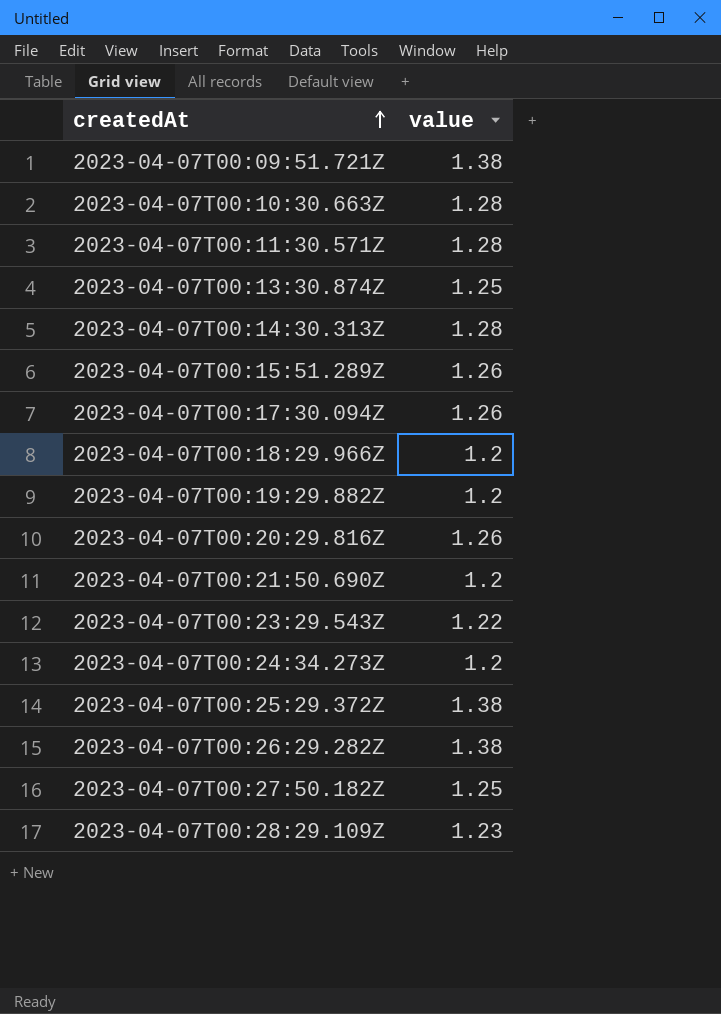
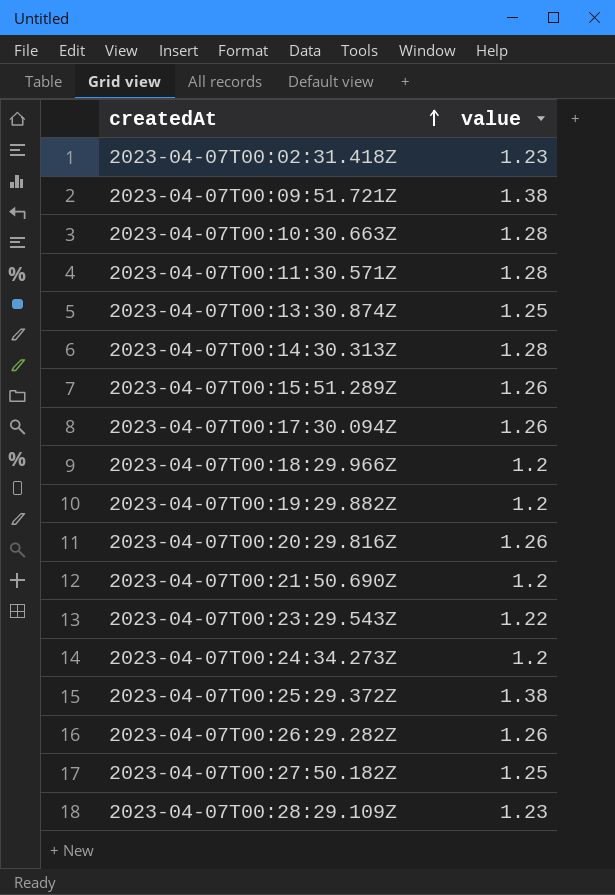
row 2023-04-07T00:02:31.418Z: none -> 1.23
2023-04-07T00:26:29.282Z | value: 1.38 -> 1.26

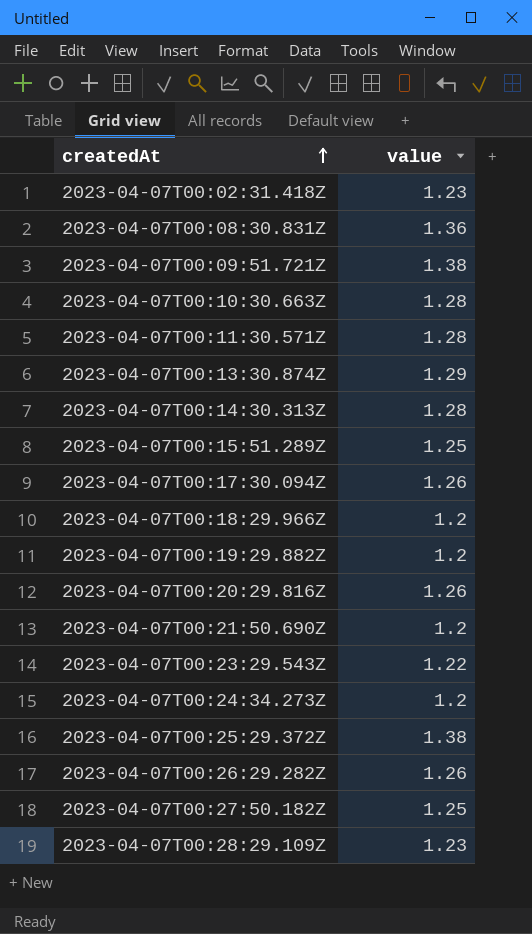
row 2023-04-07T00:08:30.831Z: none -> 1.36
2023-04-07T00:13:30.874Z | value: 1.25 -> 1.29
2023-04-07T00:15:51.289Z | value: 1.26 -> 1.25

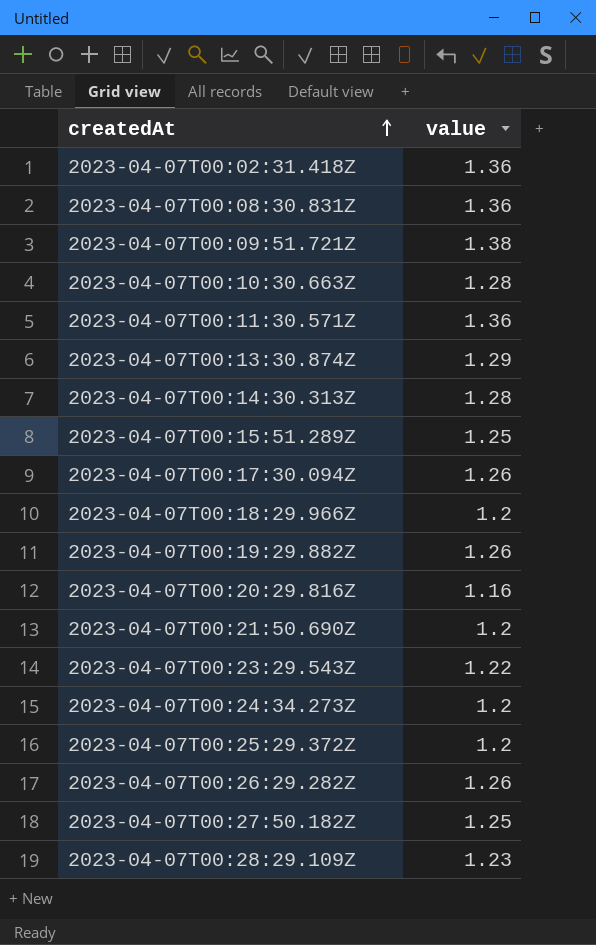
2023-04-07T00:02:31.418Z | value: 1.23 -> 1.36
2023-04-07T00:11:30.571Z | value: 1.28 -> 1.36
2023-04-07T00:19:29.882Z | value: 1.2 -> 1.26
2023-04-07T00:20:29.816Z | value: 1.26 -> 1.16
2023-04-07T00:25:29.372Z | value: 1.38 -> 1.2

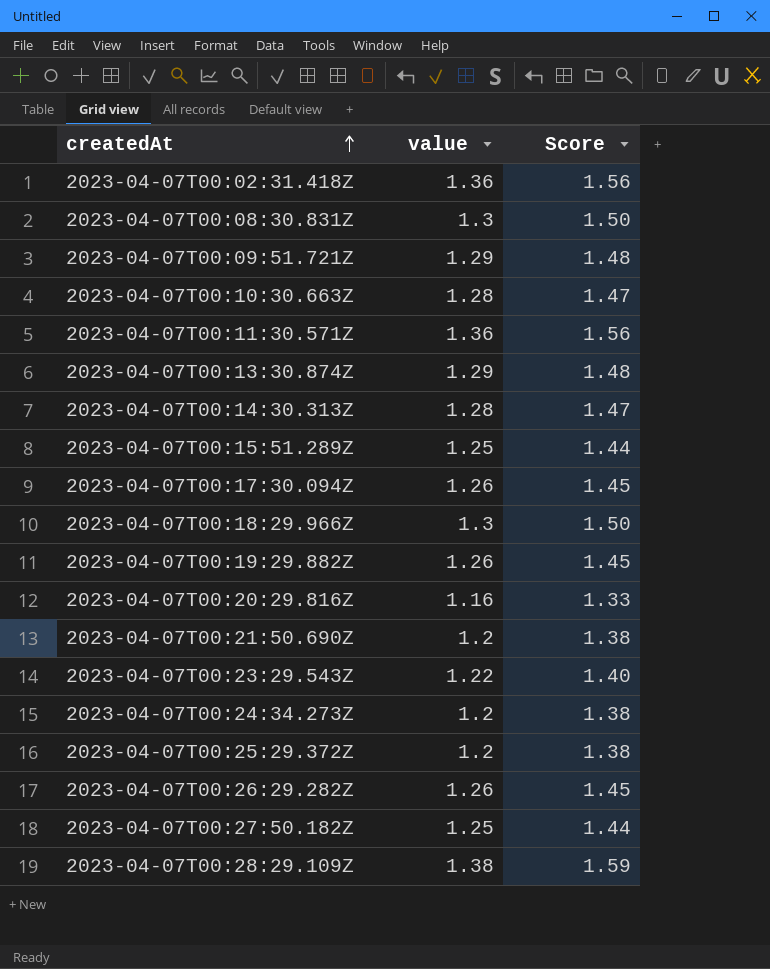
column Score | formula: none -> [value] * 1.15
2023-04-07T00:08:30.831Z | value: 1.36 -> 1.3
2023-04-07T00:09:51.721Z | value: 1.38 -> 1.29
2023-04-07T00:18:29.966Z | value: 1.2 -> 1.3
2023-04-07T00:28:29.109Z | value: 1.23 -> 1.38

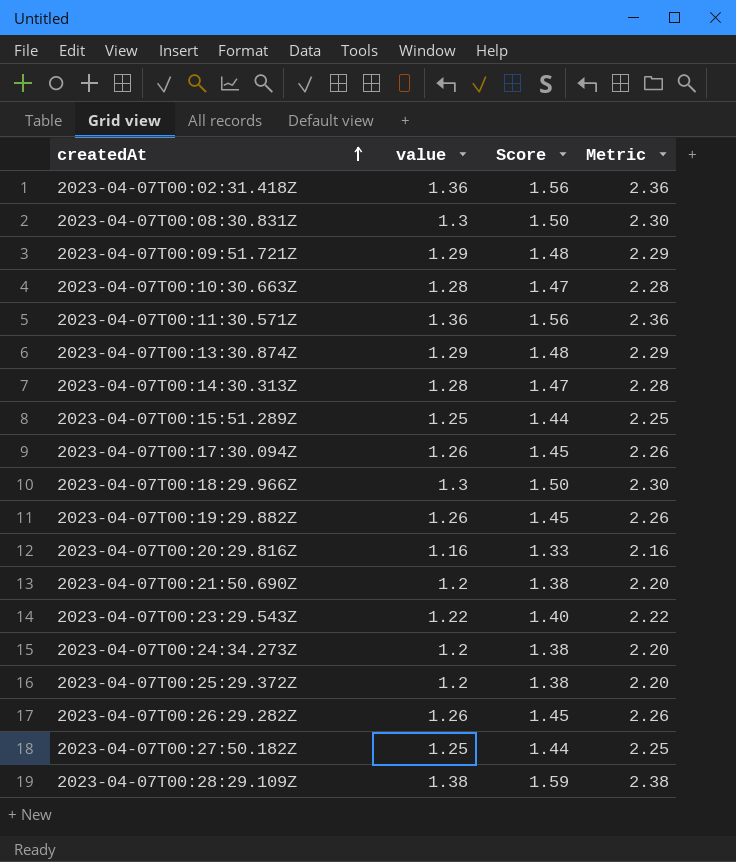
column Metric | formula: none -> [value] + 1

